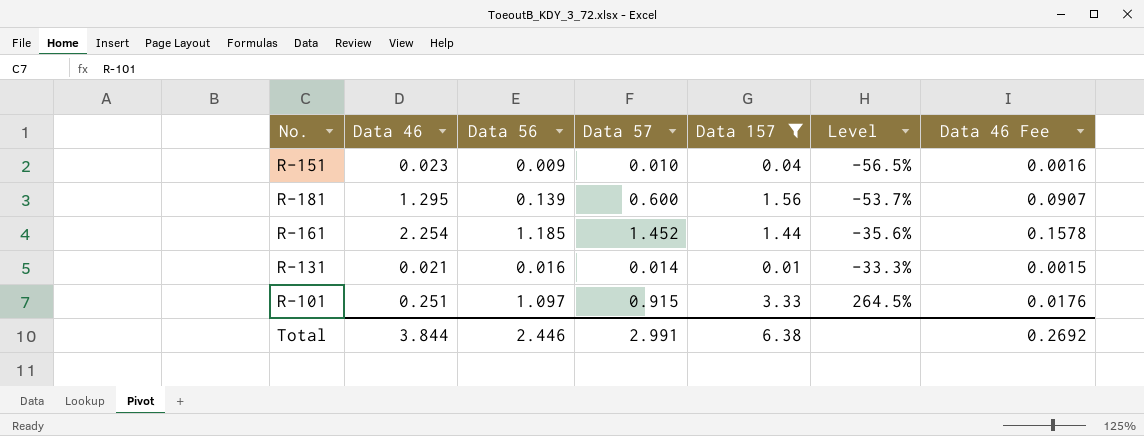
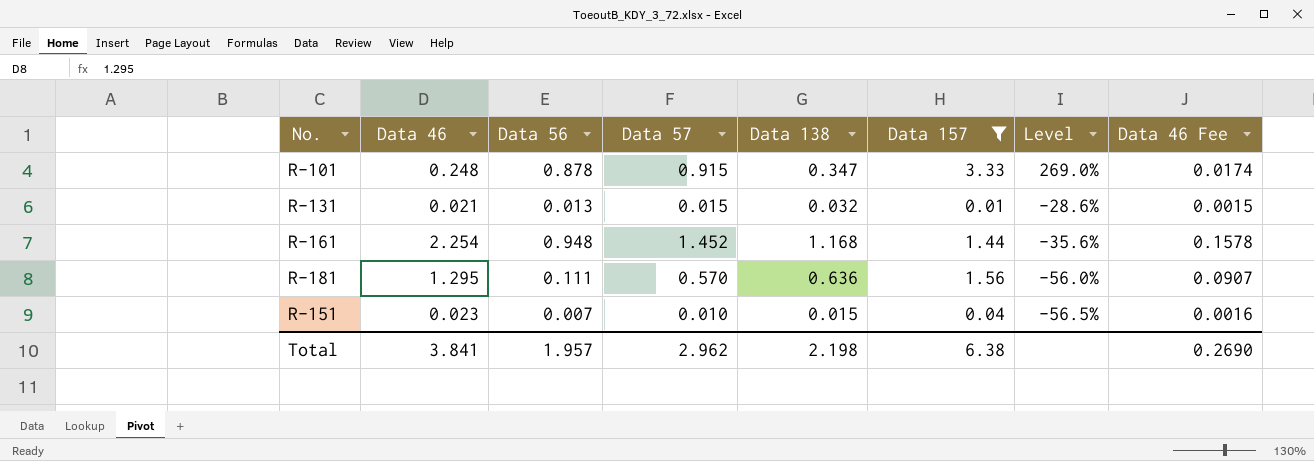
row order: Level ascending -> Level descending
column Data 138 | position: none -> 5
R-101 | Data 46: 0.251 -> 0.248
R-101 | Data 56: 1.097 -> 0.878
R-101 | Level: 264.5% -> 269.0%
R-101 | Data 46 Fee: 0.0176 -> 0.0174
R-131 | Data 56: 0.016 -> 0.013
R-131 | Data 57: 0.014 -> 0.015
R-131 | Level: -33.3% -> -28.6%
R-161 | Data 56: 1.185 -> 0.948
R-181 | Data 56: 0.139 -> 0.111
R-181 | Data 57: 0.600 -> 0.570
R-181 | Level: -53.7% -> -56.0%
R-151 | Data 56: 0.009 -> 0.007
Total | Data 46: 3.844 -> 3.841
Total | Data 56: 2.446 -> 1.957
Total | Data 57: 2.991 -> 2.962
Total | Data 46 Fee: 0.2692 -> 0.2690

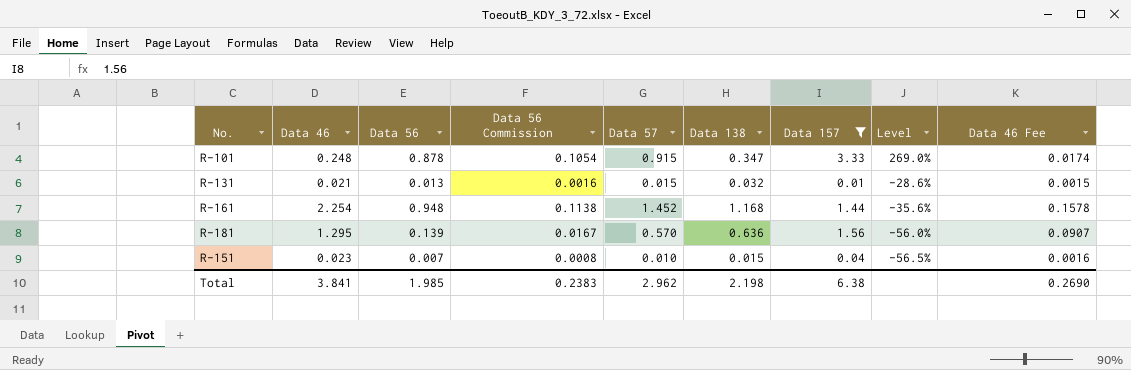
column Data 56 Commission | formula: none -> [Data 56] * 0.12
R-181 | Data 56: 0.111 -> 0.139
Total | Data 56: 1.957 -> 1.985

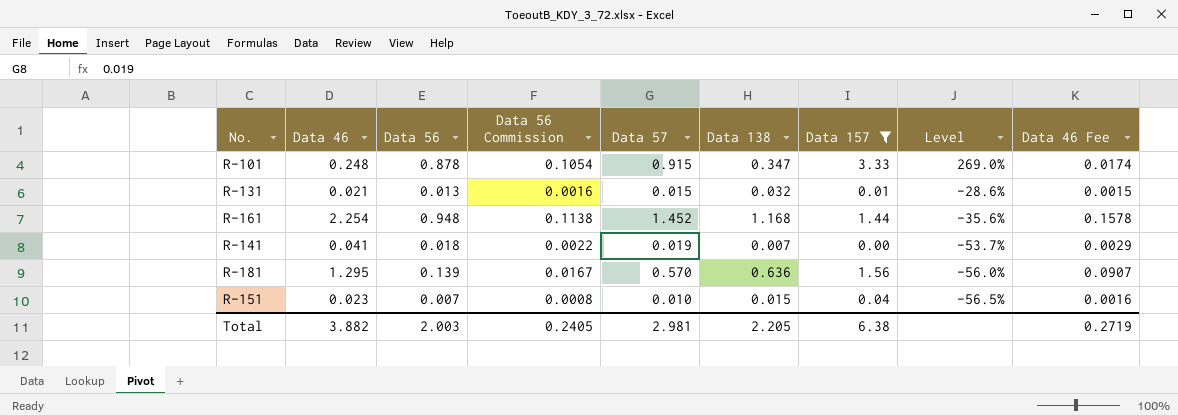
row R-141: none -> 0.041 | 0.018 | 0.0022 | 0.019 | 0.007 | 0.00 | -53.7% | 0.0029
Total | Data 46: 3.841 -> 3.882
Total | Data 56: 1.985 -> 2.003
Total | Data 56 Commission: 0.2383 -> 0.2405
Total | Data 57: 2.962 -> 2.981
Total | Data 138: 2.198 -> 2.205
Total | Data 46 Fee: 0.2690 -> 0.2719

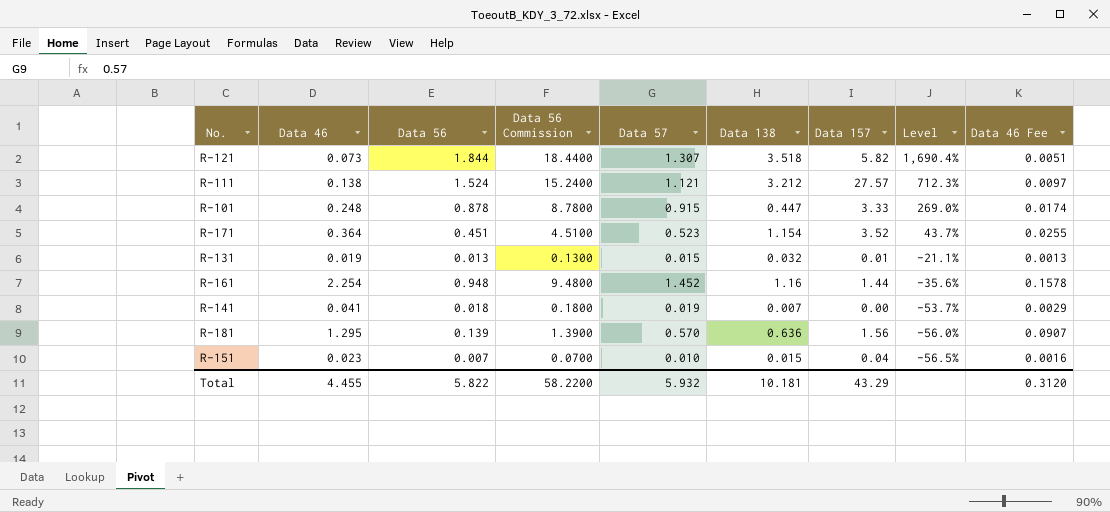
filter: Data 157 <= 3.33 -> none
column Data 56 Commission | formula: [Data 56] * 0.12 -> [Data 56] * 10
R-101 | Data 138: 0.347 -> 0.447
R-131 | Data 46: 0.021 -> 0.019
R-131 | Level: -28.6% -> -21.1%
R-131 | Data 46 Fee: 0.0015 -> 0.0013
R-161 | Data 138: 1.168 -> 1.16
Total | Data 46: 3.882 -> 4.455
Total | Data 56: 2.003 -> 5.822
Total | Data 56 Commission: 0.2405 -> 58.2200
Total | Data 57: 2.981 -> 5.932
Total | Data 138: 2.205 -> 10.181
Total | Data 157: 6.38 -> 43.29
Total | Data 46 Fee: 0.2719 -> 0.3120

